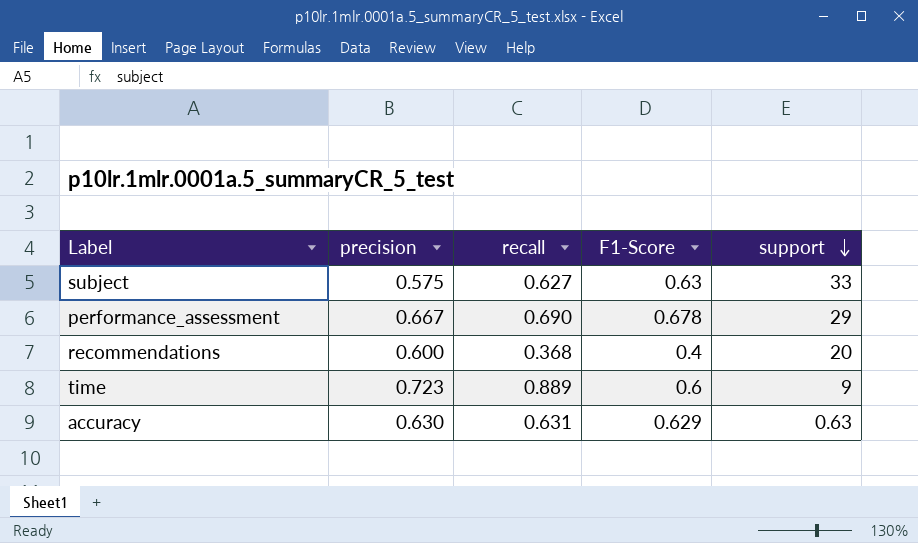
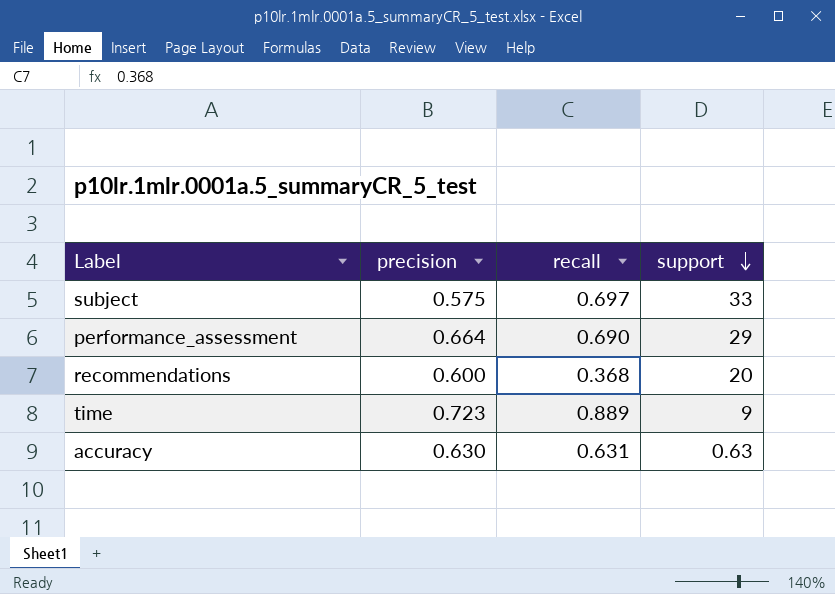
column F1-Score | position: 4 -> none
subject | recall: 0.627 -> 0.697
performance_assessment | precision: 0.667 -> 0.664

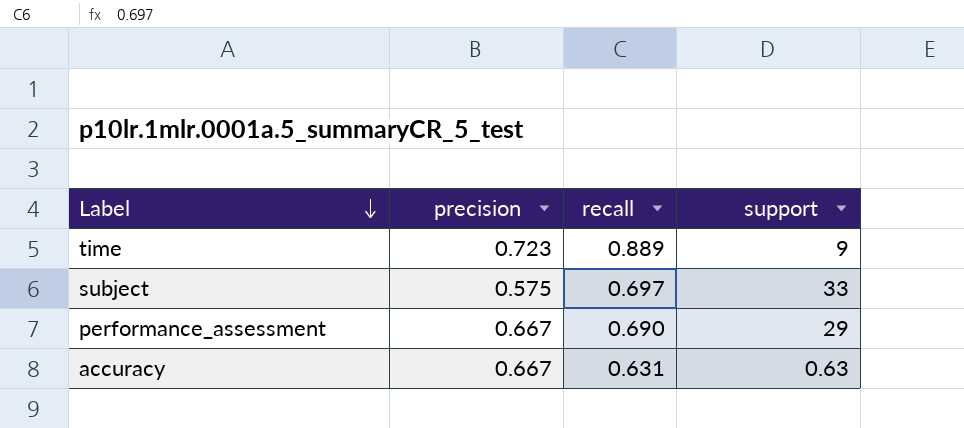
row order: support descending -> Label descending
row recommendations: 0.600 | 0.368 | 20 -> none
performance_assessment | precision: 0.664 -> 0.667
accuracy | precision: 0.630 -> 0.667

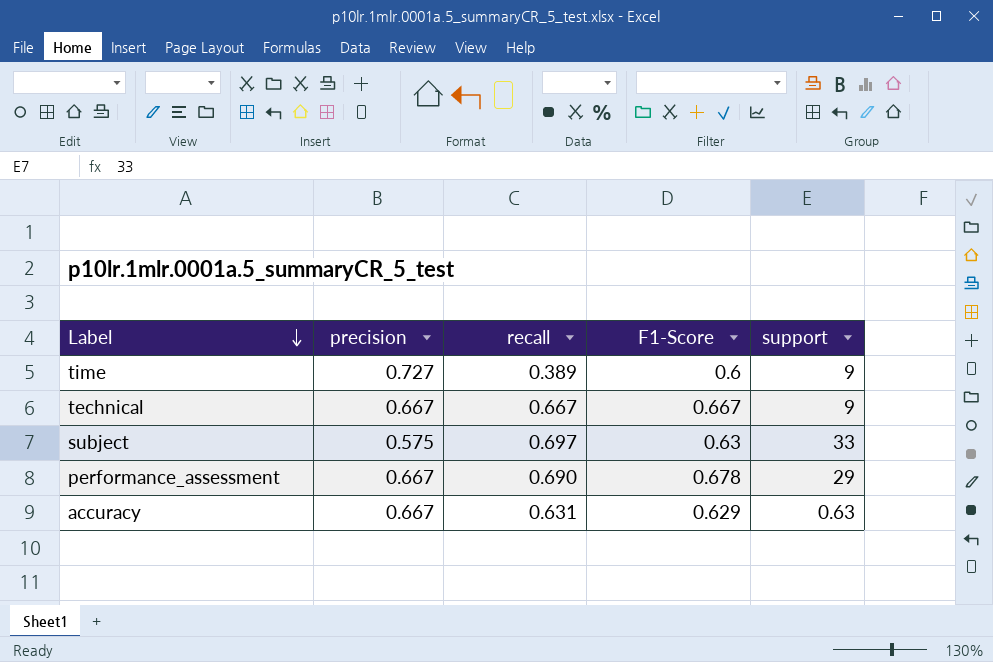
column F1-Score | position: none -> 4
time | precision: 0.723 -> 0.727
time | recall: 0.889 -> 0.389
row technical: none -> 0.667 | 0.667 | 0.667 | 9

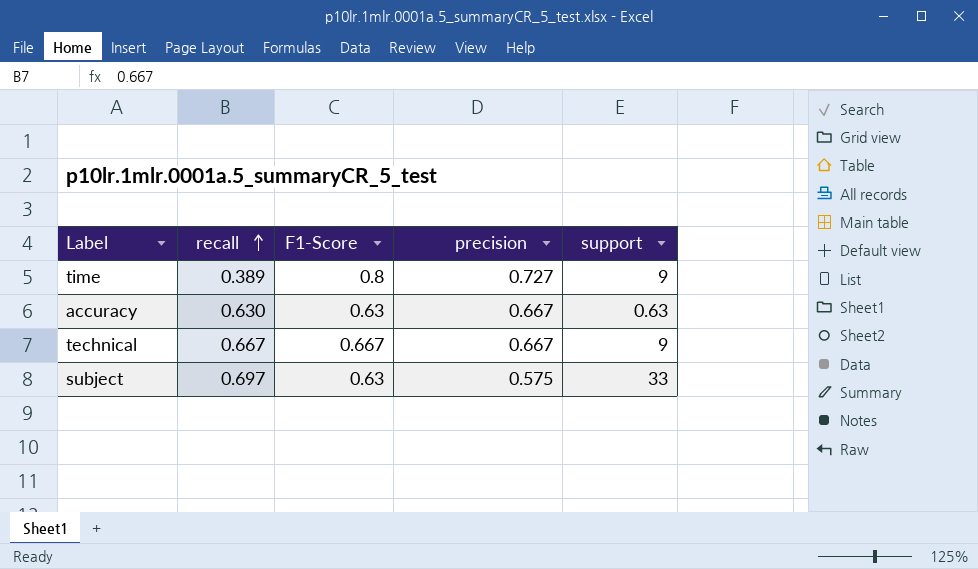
row order: Label descending -> recall ascending
column precision | position: 2 -> 4
row performance_assessment: 0.667 | 0.690 | 0.678 | 29 -> none
time | F1-Score: 0.6 -> 0.8
accuracy | recall: 0.631 -> 0.630
accuracy | F1-Score: 0.629 -> 0.63

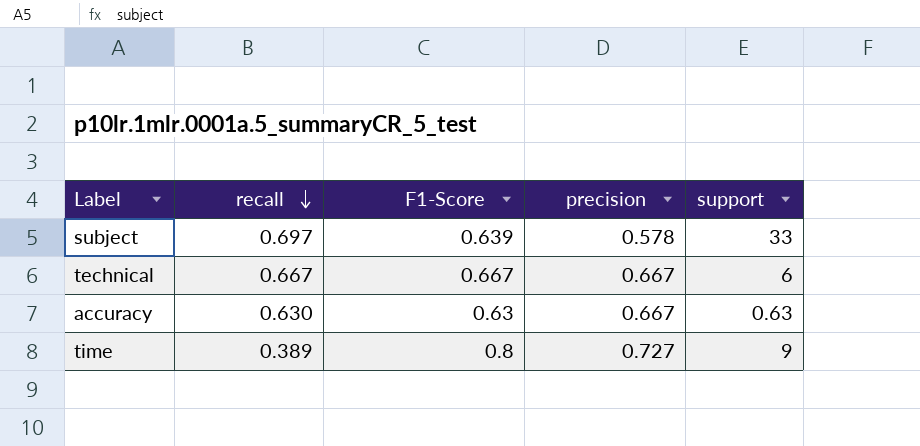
row order: recall ascending -> recall descending
subject | F1-Score: 0.63 -> 0.639
subject | precision: 0.575 -> 0.578
technical | support: 9 -> 6

